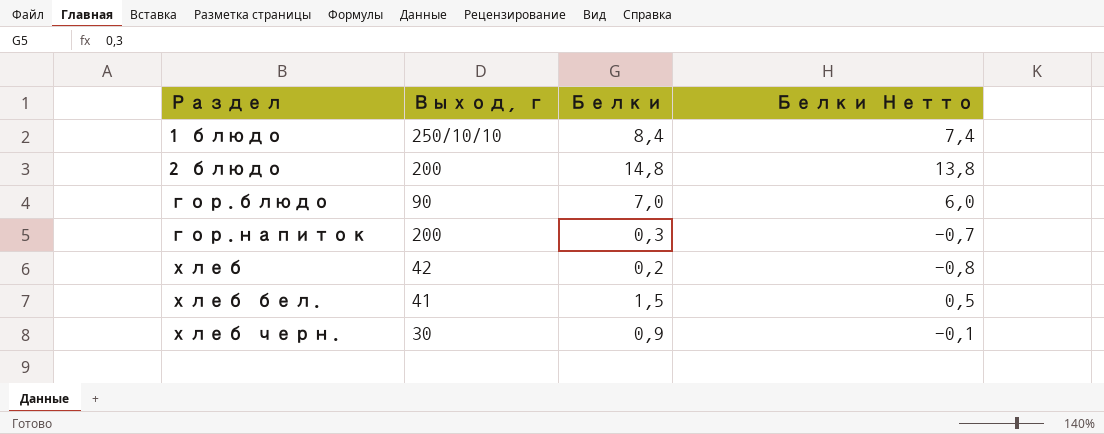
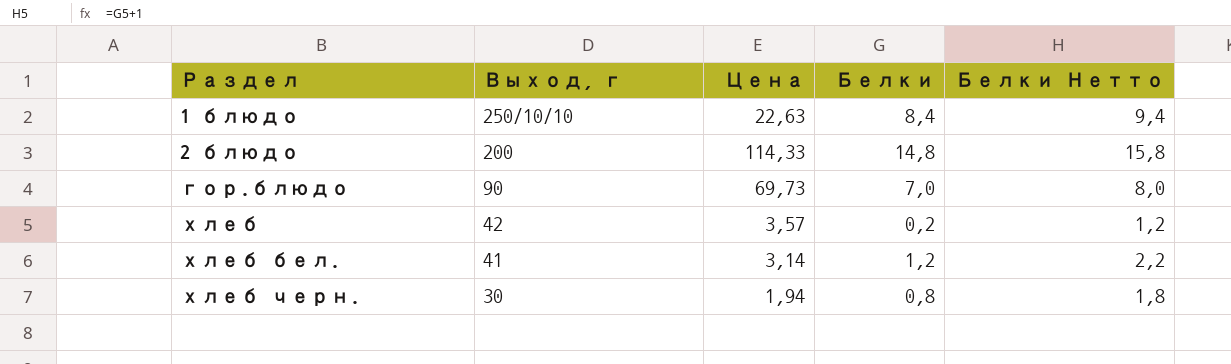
column Цена | position: none -> 3
column Белки Нетто | formula: [Белки] - 1 -> [Белки] + 1
row гор.напиток: 200 | 0,3 | -0,7 -> none
хлеб бел. | Белки: 1,5 -> 1,2
хлеб черн. | Белки: 0,9 -> 0,8

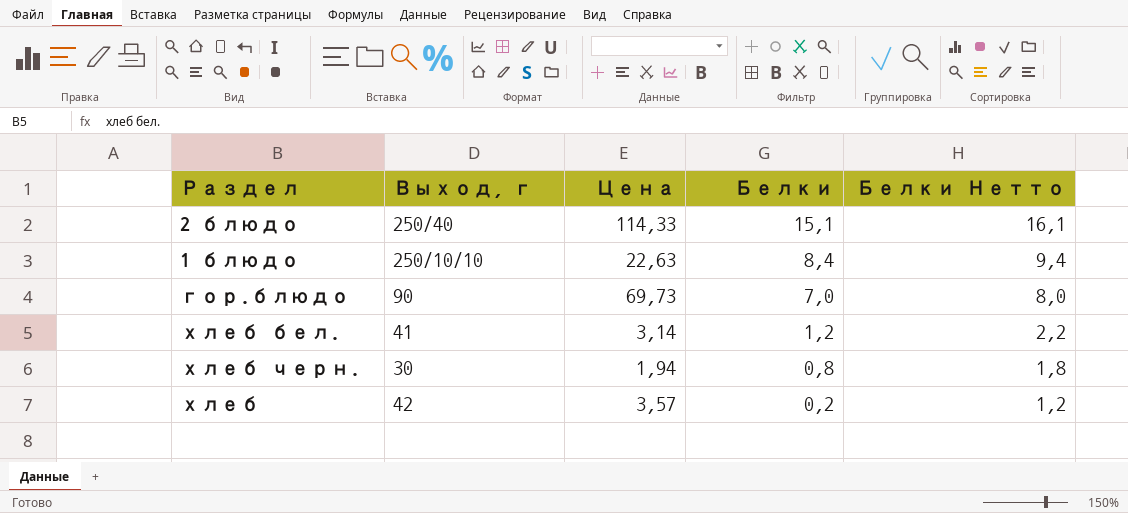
row order: Раздел ascending -> Белки descending
2 блюдо | Выход, г: 200 -> 250/40
2 блюдо | Белки: 14,8 -> 15,1
2 блюдо | Белки Нетто: 15,8 -> 16,1

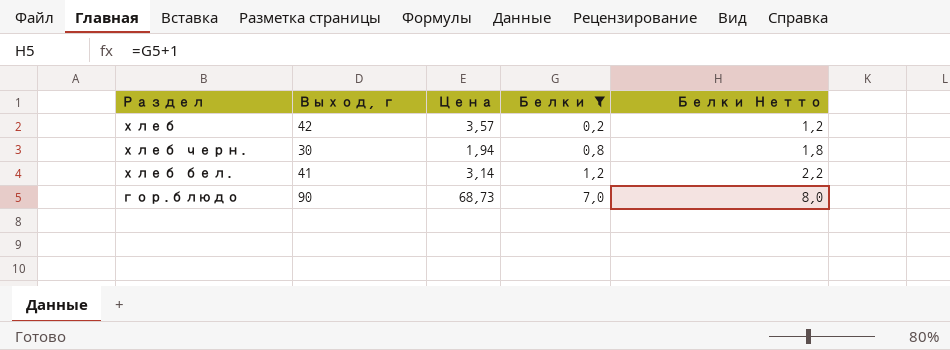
filter: none -> Белки <= 7,0
row order: Белки descending -> Белки ascending
гор.блюдо | Цена: 69,73 -> 68,73

